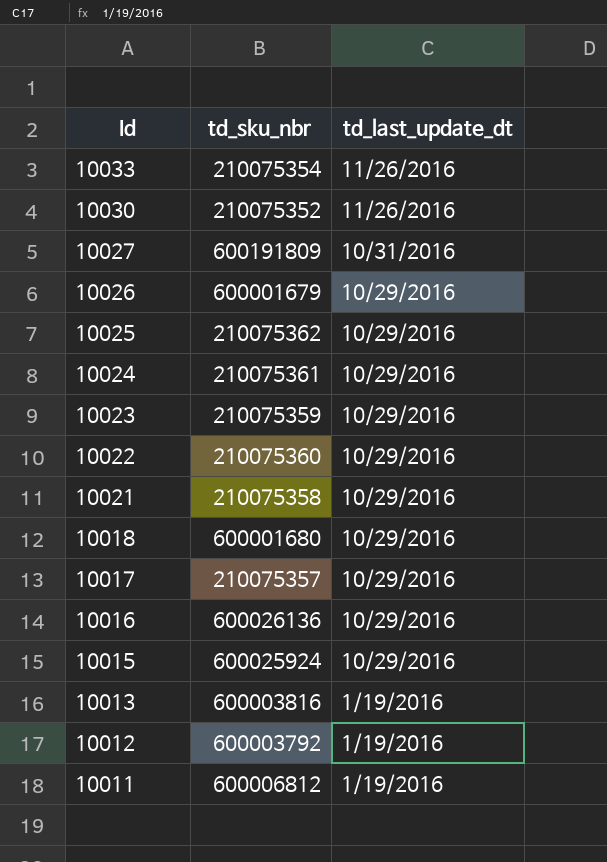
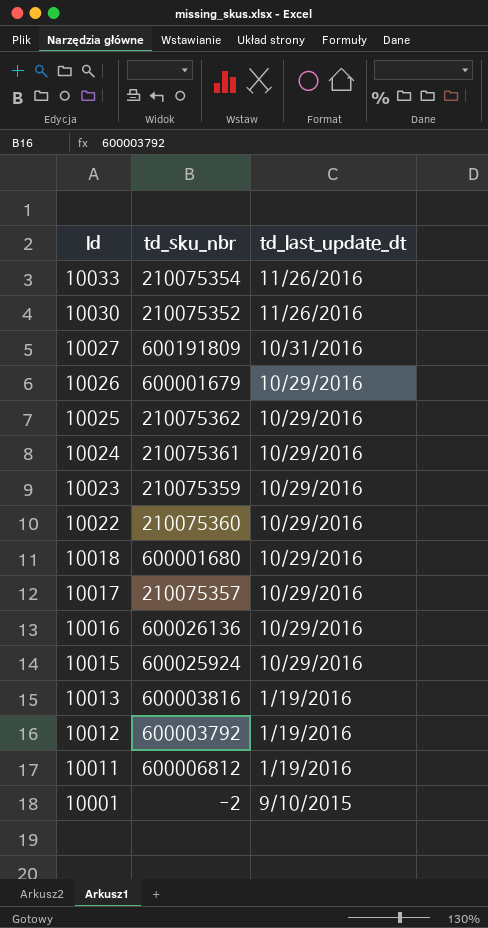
row 10021: 210075358 | 10/29/2016 -> none
row 10001: none -> -2 | 9/10/2015

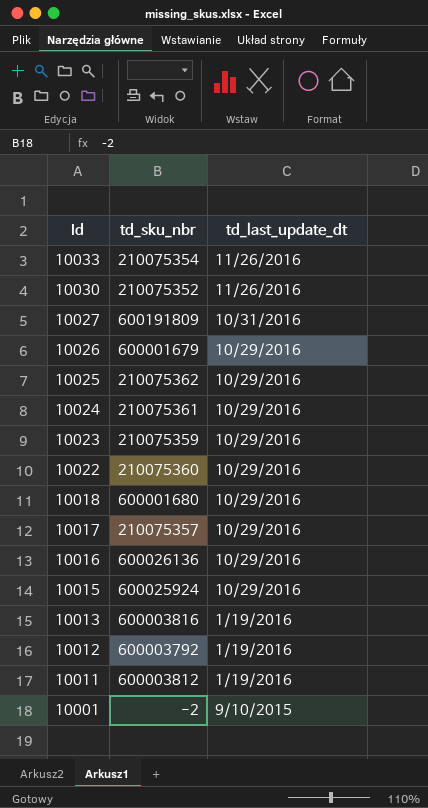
10011 | td_sku_nbr: 600006812 -> 600003812

